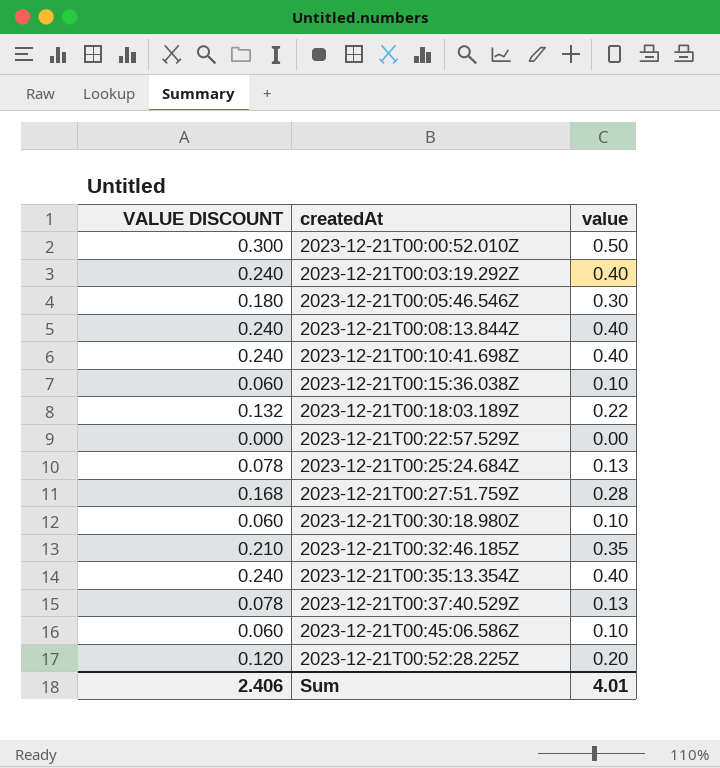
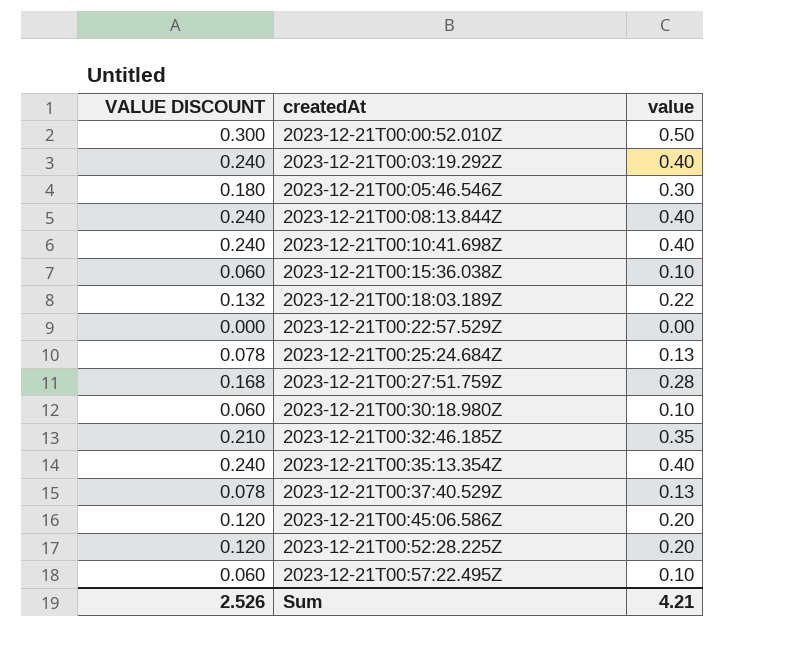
2023-12-21T00:45:06.586Z | VALUE DISCOUNT: 0.060 -> 0.120
2023-12-21T00:45:06.586Z | value: 0.10 -> 0.20
row 2023-12-21T00:57:22.495Z: none -> 0.060 | 0.10
Sum | VALUE DISCOUNT: 2.406 -> 2.526
Sum | value: 4.01 -> 4.21

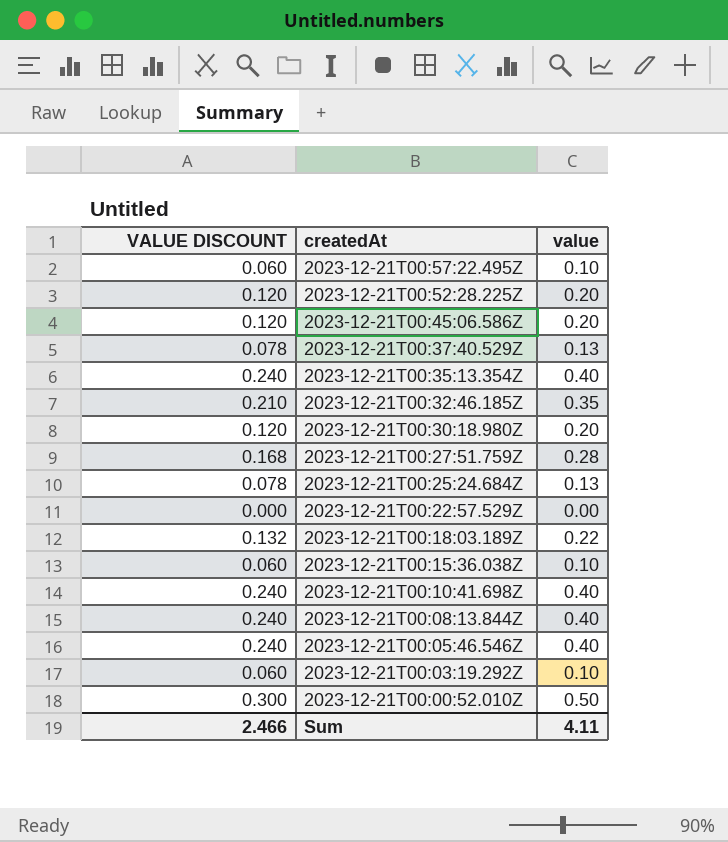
row order: createdAt ascending -> createdAt descending
2023-12-21T00:30:18.980Z | VALUE DISCOUNT: 0.060 -> 0.120
2023-12-21T00:30:18.980Z | value: 0.10 -> 0.20
2023-12-21T00:05:46.546Z | VALUE DISCOUNT: 0.180 -> 0.240
2023-12-21T00:05:46.546Z | value: 0.30 -> 0.40
2023-12-21T00:03:19.292Z | VALUE DISCOUNT: 0.240 -> 0.060
2023-12-21T00:03:19.292Z | value: 0.40 -> 0.10
Sum | VALUE DISCOUNT: 2.526 -> 2.466
Sum | value: 4.21 -> 4.11

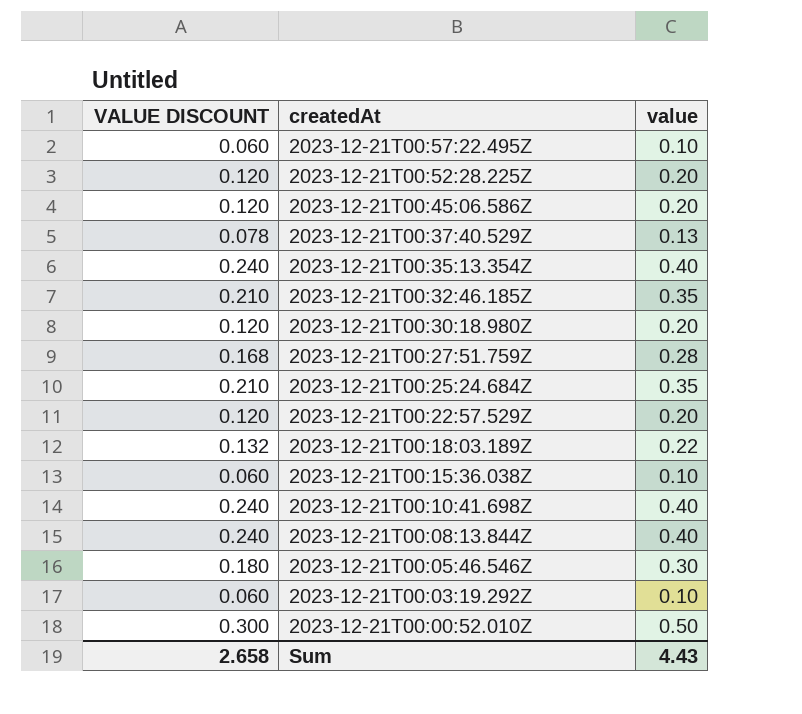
2023-12-21T00:25:24.684Z | VALUE DISCOUNT: 0.078 -> 0.210
2023-12-21T00:25:24.684Z | value: 0.13 -> 0.35
2023-12-21T00:22:57.529Z | VALUE DISCOUNT: 0.000 -> 0.120
2023-12-21T00:22:57.529Z | value: 0.00 -> 0.20
2023-12-21T00:05:46.546Z | VALUE DISCOUNT: 0.240 -> 0.180
2023-12-21T00:05:46.546Z | value: 0.40 -> 0.30
Sum | VALUE DISCOUNT: 2.466 -> 2.658
Sum | value: 4.11 -> 4.43

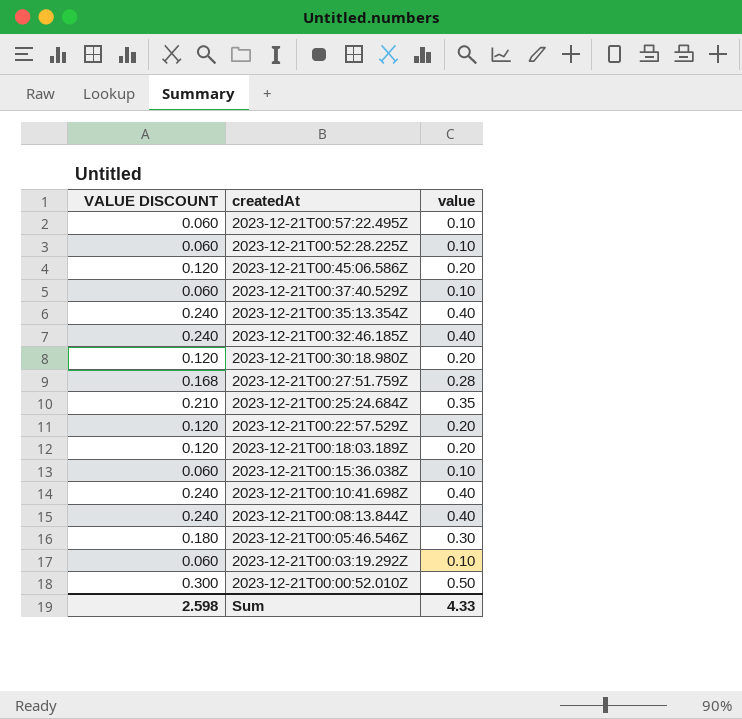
2023-12-21T00:52:28.225Z | VALUE DISCOUNT: 0.120 -> 0.060
2023-12-21T00:52:28.225Z | value: 0.20 -> 0.10
2023-12-21T00:37:40.529Z | VALUE DISCOUNT: 0.078 -> 0.060
2023-12-21T00:37:40.529Z | value: 0.13 -> 0.10
2023-12-21T00:32:46.185Z | VALUE DISCOUNT: 0.210 -> 0.240
2023-12-21T00:32:46.185Z | value: 0.35 -> 0.40
2023-12-21T00:18:03.189Z | VALUE DISCOUNT: 0.132 -> 0.120
2023-12-21T00:18:03.189Z | value: 0.22 -> 0.20
Sum | VALUE DISCOUNT: 2.658 -> 2.598
Sum | value: 4.43 -> 4.33

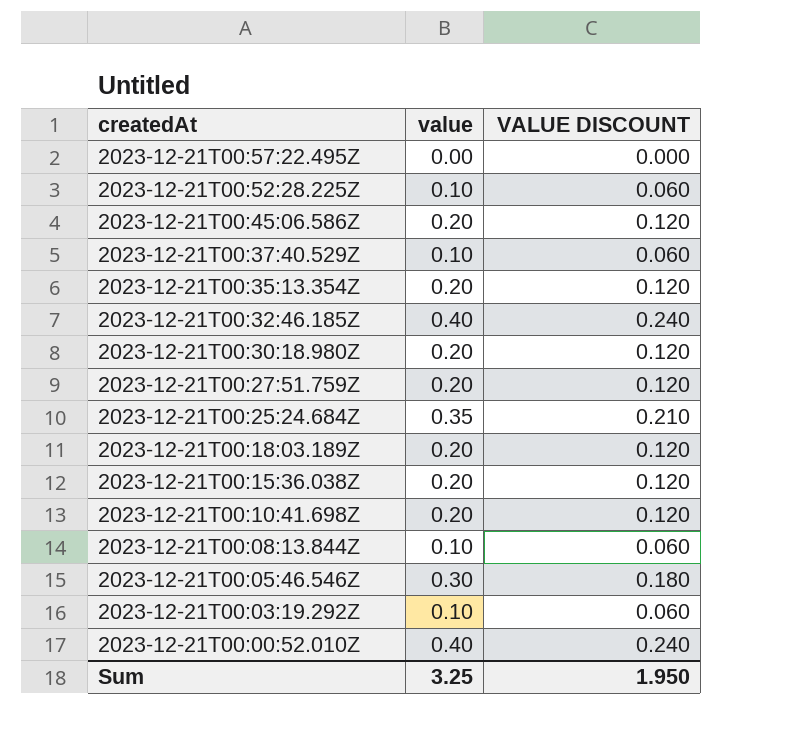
column VALUE DISCOUNT | position: 1 -> 3
row 2023-12-21T00:22:57.529Z: 0.120 | 0.20 -> none
2023-12-21T00:57:22.495Z | value: 0.10 -> 0.00
2023-12-21T00:57:22.495Z | VALUE DISCOUNT: 0.060 -> 0.000
2023-12-21T00:35:13.354Z | value: 0.40 -> 0.20
2023-12-21T00:35:13.354Z | VALUE DISCOUNT: 0.240 -> 0.120
2023-12-21T00:27:51.759Z | value: 0.28 -> 0.20
2023-12-21T00:27:51.759Z | VALUE DISCOUNT: 0.168 -> 0.120
2023-12-21T00:15:36.038Z | value: 0.10 -> 0.20
2023-12-21T00:15:36.038Z | VALUE DISCOUNT: 0.060 -> 0.120
2023-12-21T00:10:41.698Z | value: 0.40 -> 0.20
2023-12-21T00:10:41.698Z | VALUE DISCOUNT: 0.240 -> 0.120
2023-12-21T00:08:13.844Z | value: 0.40 -> 0.10
2023-12-21T00:08:13.844Z | VALUE DISCOUNT: 0.240 -> 0.060
2023-12-21T00:00:52.010Z | value: 0.50 -> 0.40
2023-12-21T00:00:52.010Z | VALUE DISCOUNT: 0.300 -> 0.240
Sum | value: 4.33 -> 3.25
Sum | VALUE DISCOUNT: 2.598 -> 1.950

